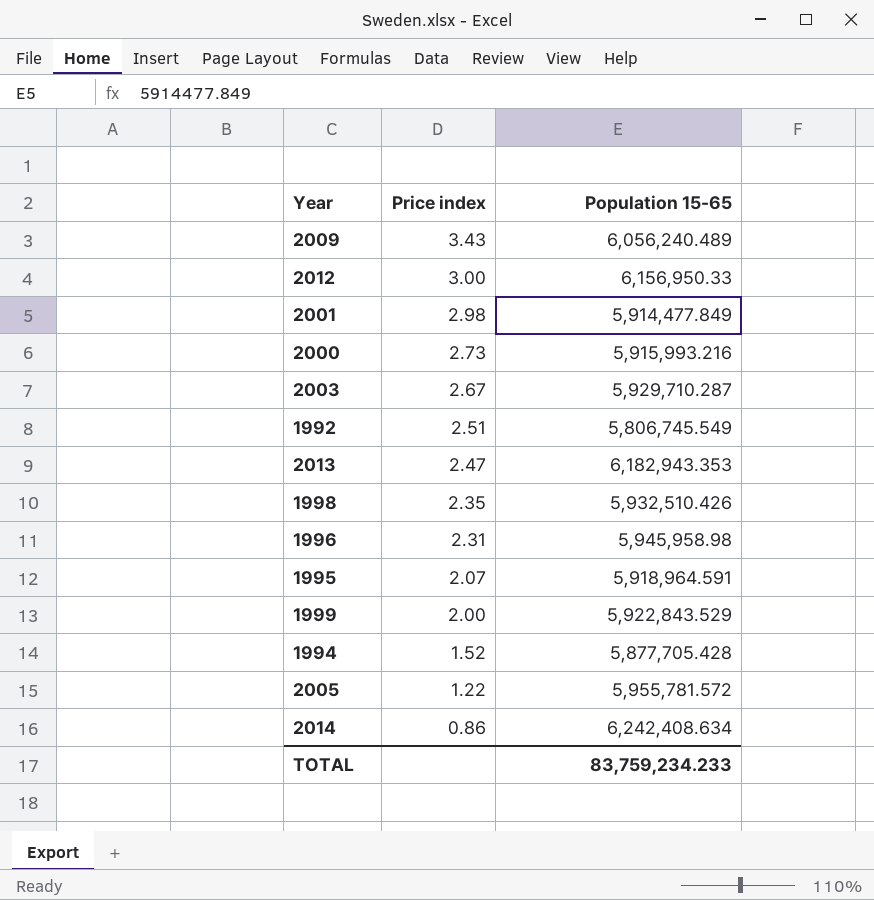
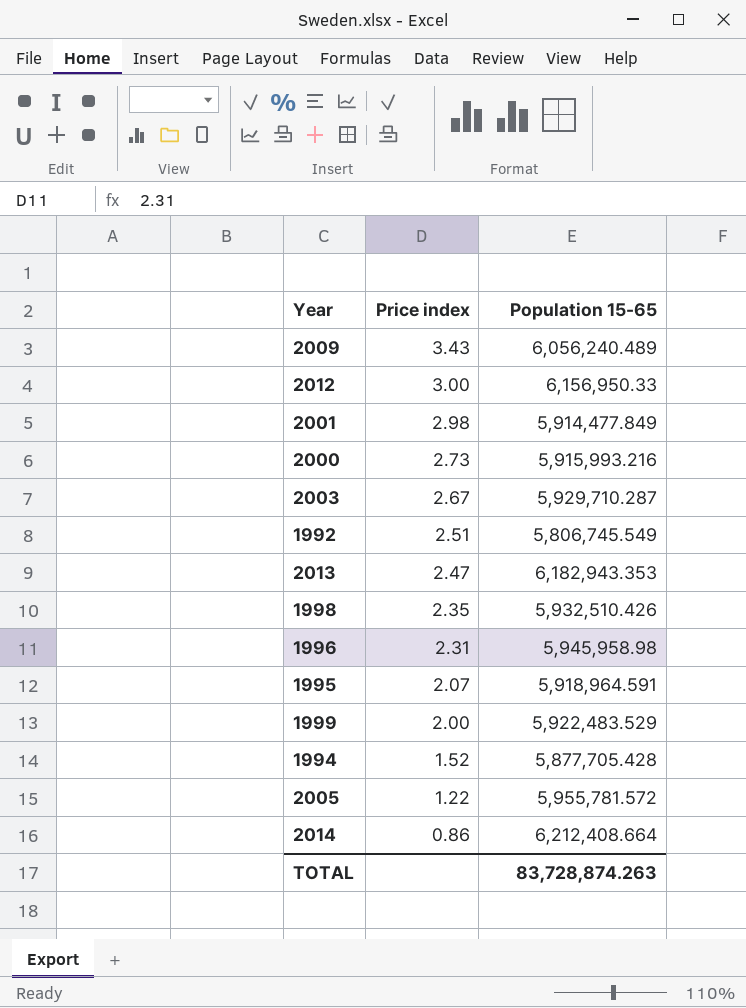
1999 | Population 15-65: 5,922,843.529 -> 5,922,483.529
2014 | Population 15-65: 6,242,408.634 -> 6,212,408.664
TOTAL | Population 15-65: 83,759,234.233 -> 83,728,874.263

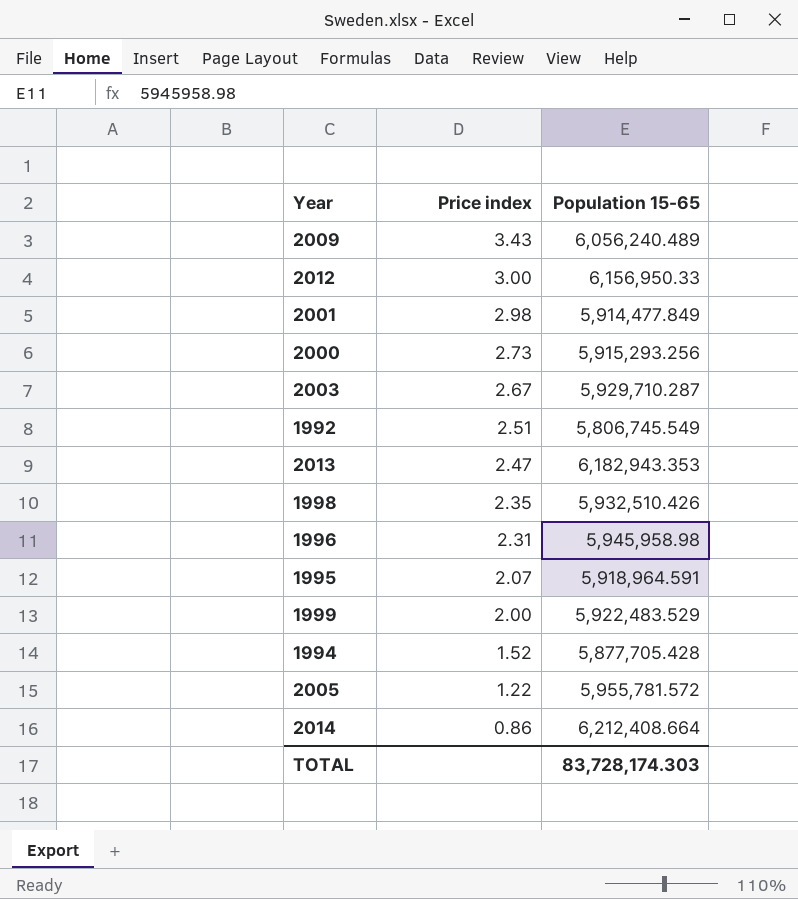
2000 | Population 15-65: 5,915,993.216 -> 5,915,293.256
TOTAL | Population 15-65: 83,728,874.263 -> 83,728,174.303

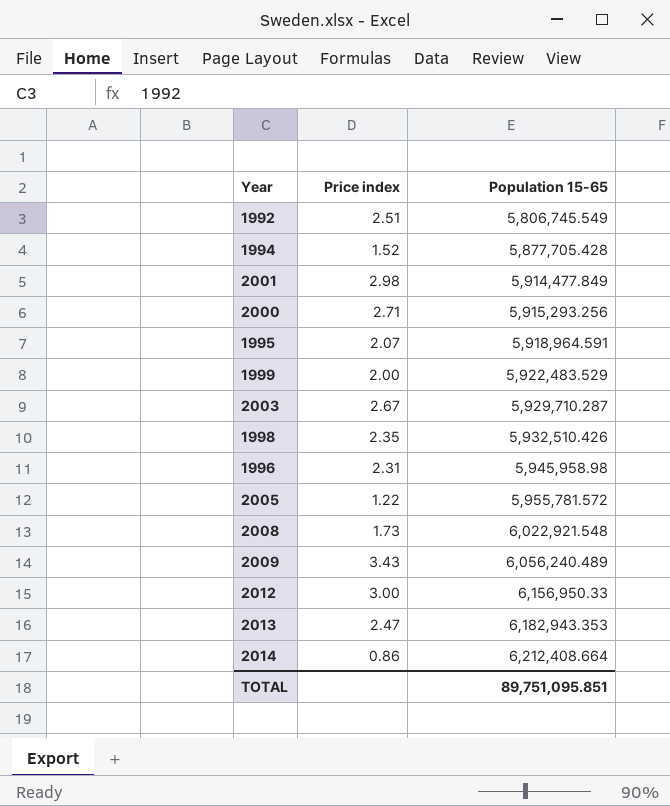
row order: Price index descending -> Population 15-65 ascending
2000 | Price index: 2.73 -> 2.71
row 2008: none -> 1.73 | 6,022,921.548
TOTAL | Population 15-65: 83,728,174.303 -> 89,751,095.851

